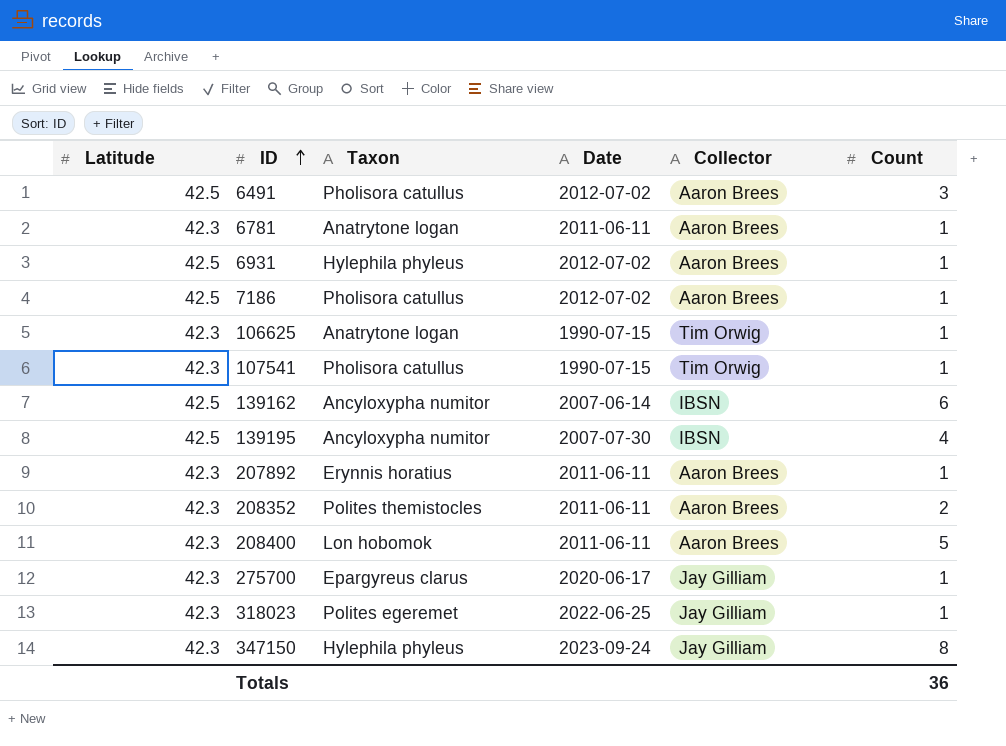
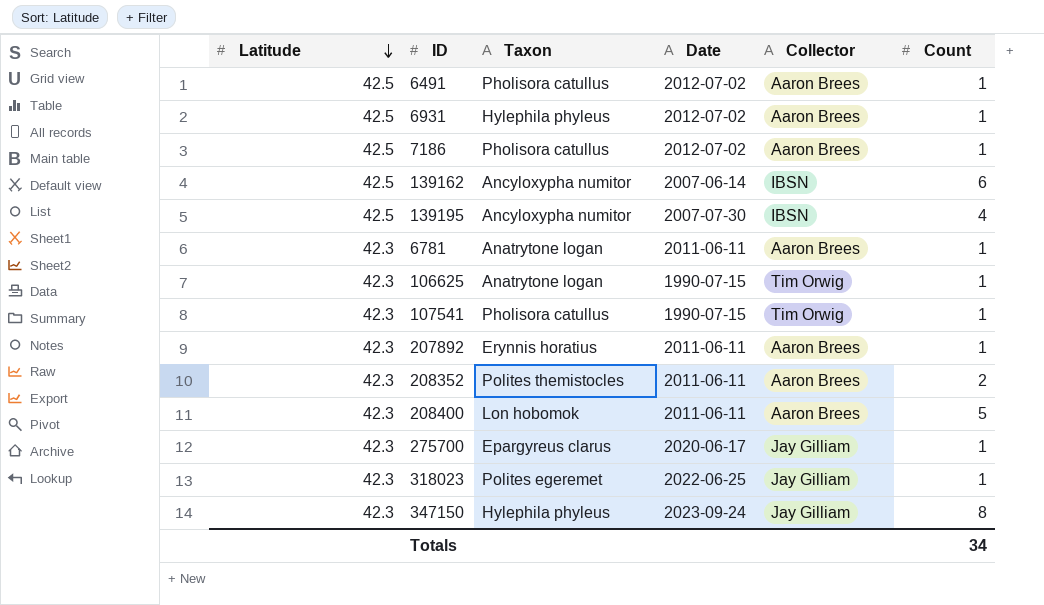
row order: ID ascending -> Latitude descending
6491 | Count: 3 -> 1
Totals | Count: 36 -> 34

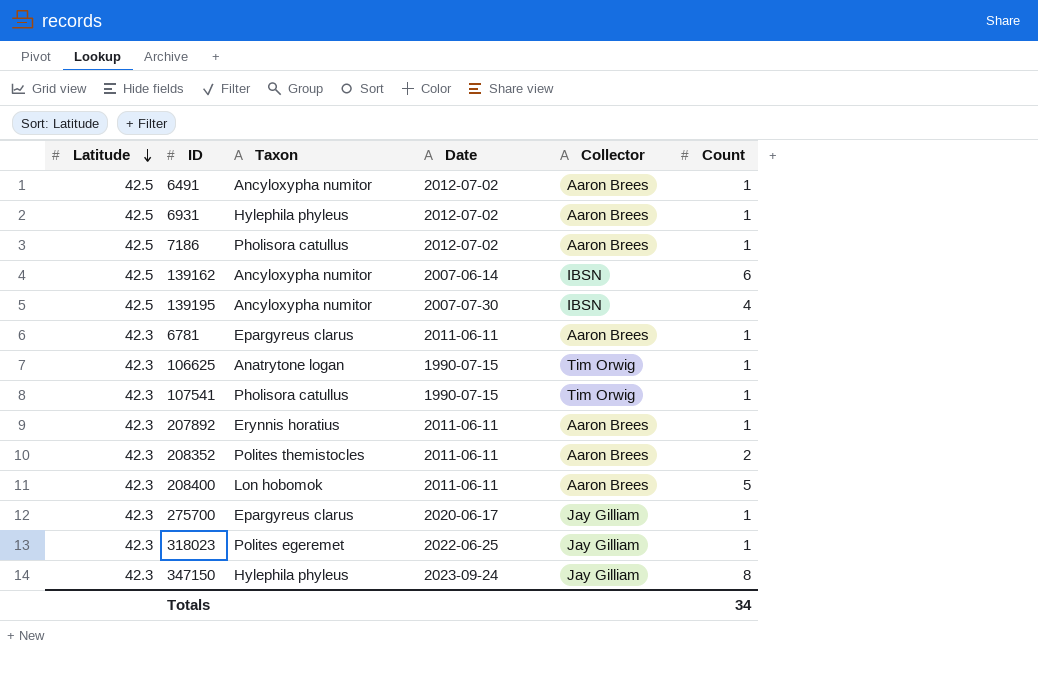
6491 | Taxon: Pholisora catullus -> Ancyloxypha numitor
6781 | Taxon: Anatrytone logan -> Epargyreus clarus

